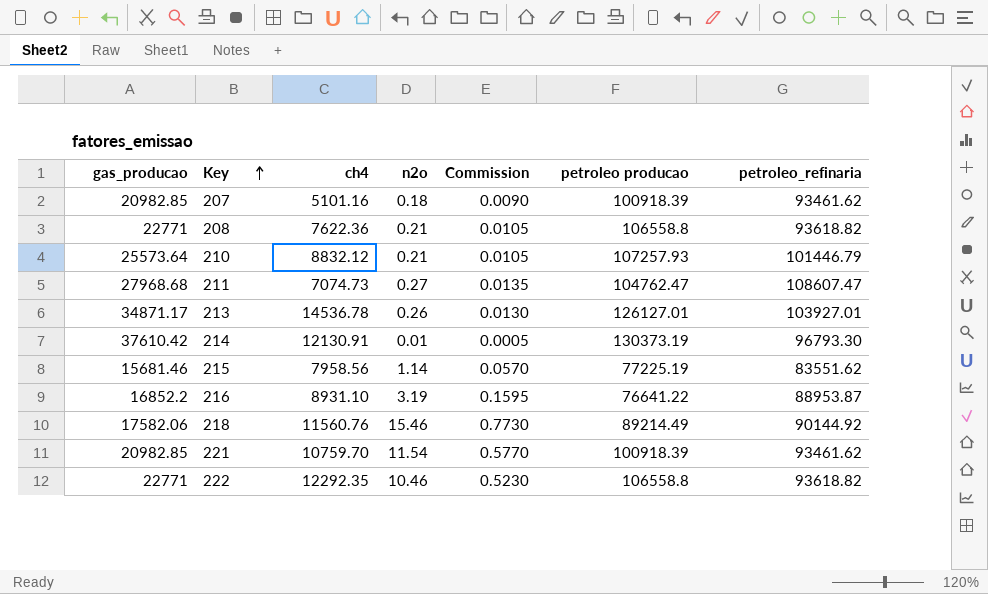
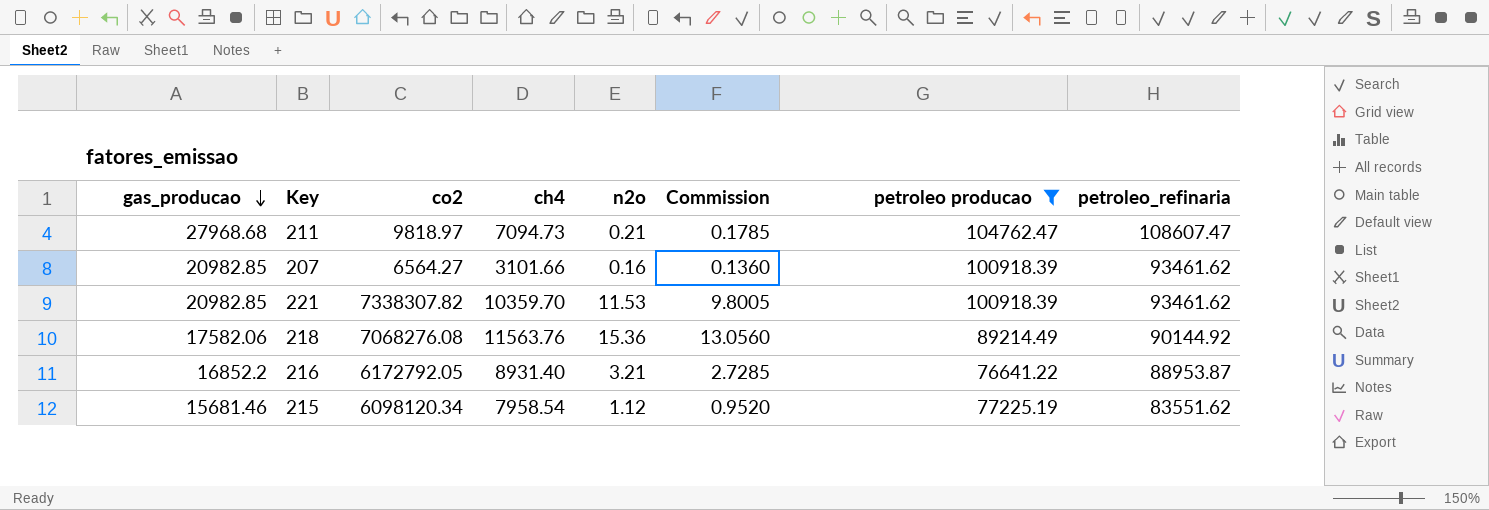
filter: none -> petroleo producao <= 104762.47
row order: Key ascending -> gas_producao descending
column co2 | position: none -> 3
column Commission | formula: [n2o] * 0.05 -> [n2o] * 0.85
211 | ch4: 7074.73 -> 7094.73
211 | n2o: 0.27 -> 0.21
207 | ch4: 5101.16 -> 3101.66
207 | n2o: 0.18 -> 0.16
221 | ch4: 10759.70 -> 10359.70
221 | n2o: 11.54 -> 11.53
218 | ch4: 11560.76 -> 11563.76
218 | n2o: 15.46 -> 15.36
216 | ch4: 8931.10 -> 8931.40
216 | n2o: 3.19 -> 3.21
215 | ch4: 7958.56 -> 7958.54
215 | n2o: 1.14 -> 1.12

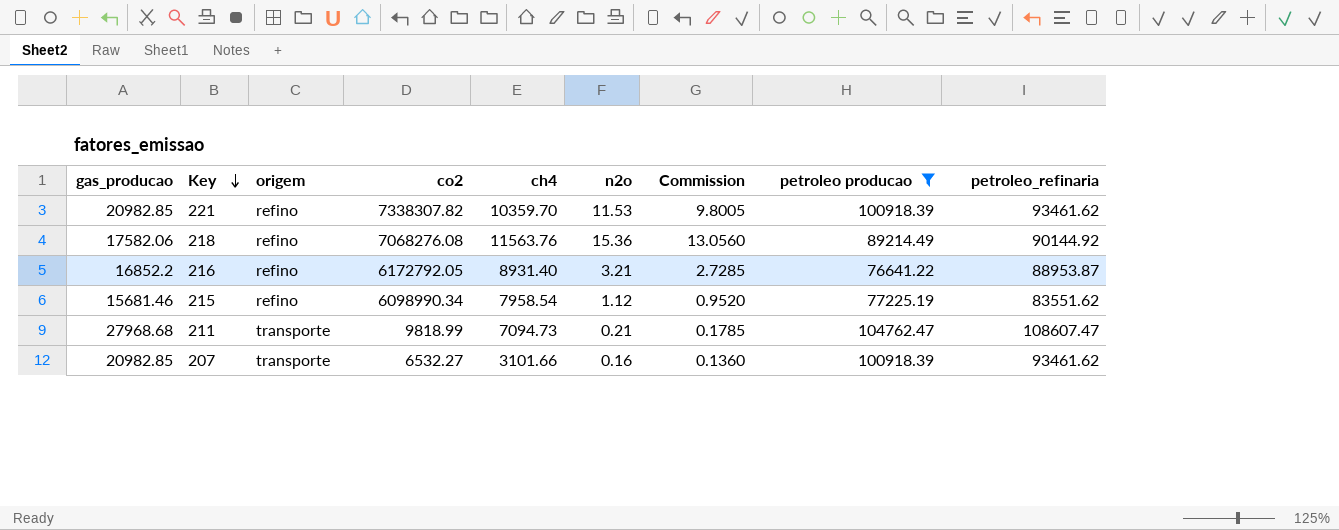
row order: gas_producao descending -> Key descending
column origem | position: none -> 3
215 | co2: 6098120.34 -> 6098990.34
211 | co2: 9818.97 -> 9818.99
207 | co2: 6564.27 -> 6532.27

